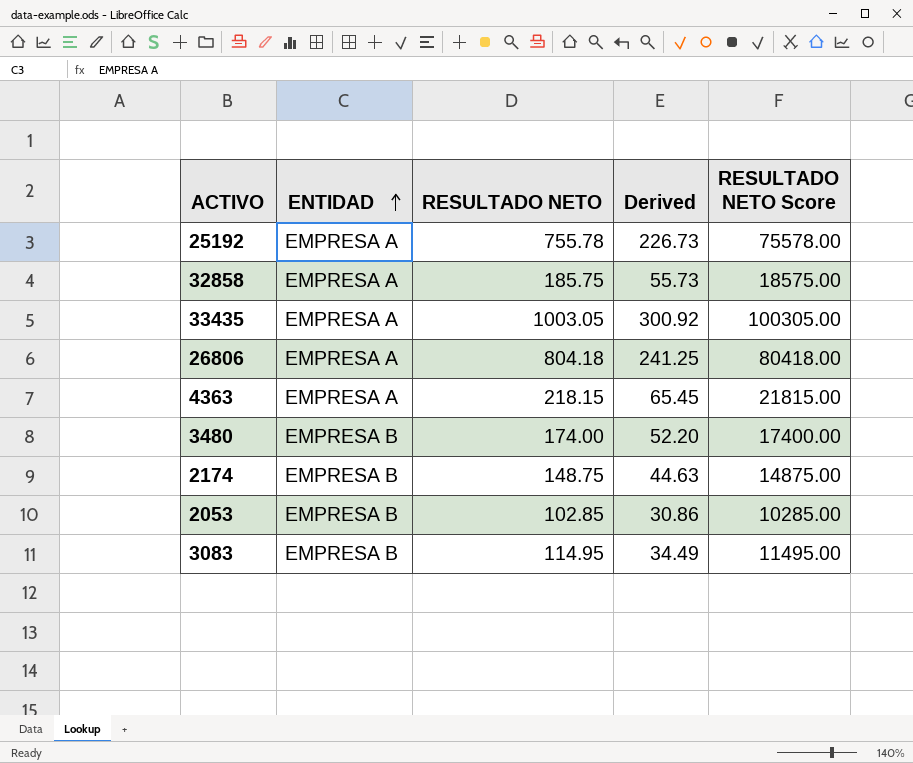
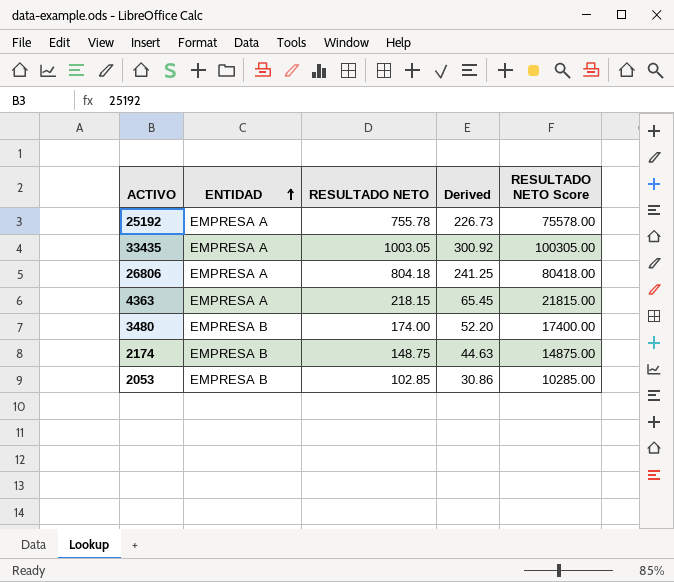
row 32858: EMPRESA A | 185.75 | 55.73 | 18575.00 -> none
row 3083: EMPRESA B | 114.95 | 34.49 | 11495.00 -> none

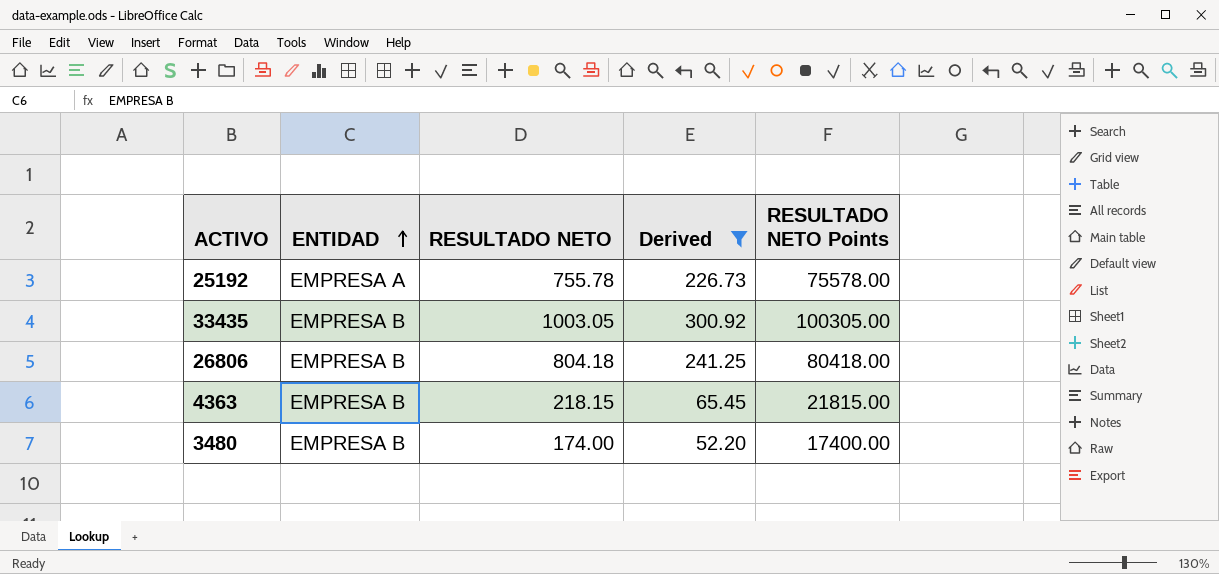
filter: none -> Derived >= 52.20
column name: RESULTADO NETO Score -> RESULTADO NETO Points
33435 | ENTIDAD: EMPRESA A -> EMPRESA B
26806 | ENTIDAD: EMPRESA A -> EMPRESA B
4363 | ENTIDAD: EMPRESA A -> EMPRESA B

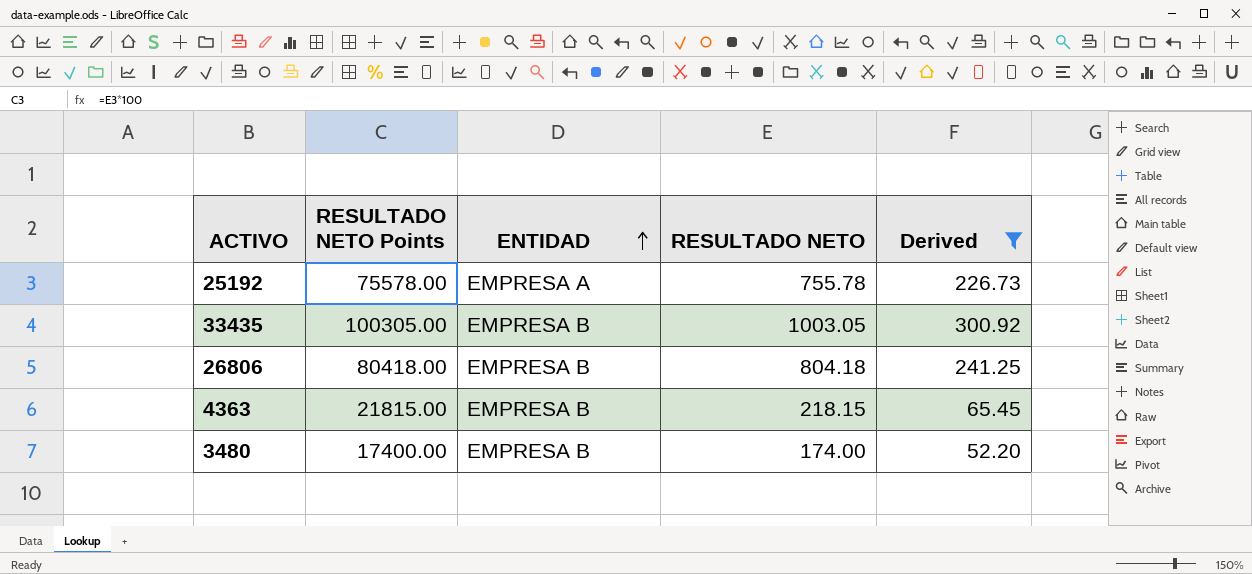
column RESULTADO NETO Points | position: 5 -> 2

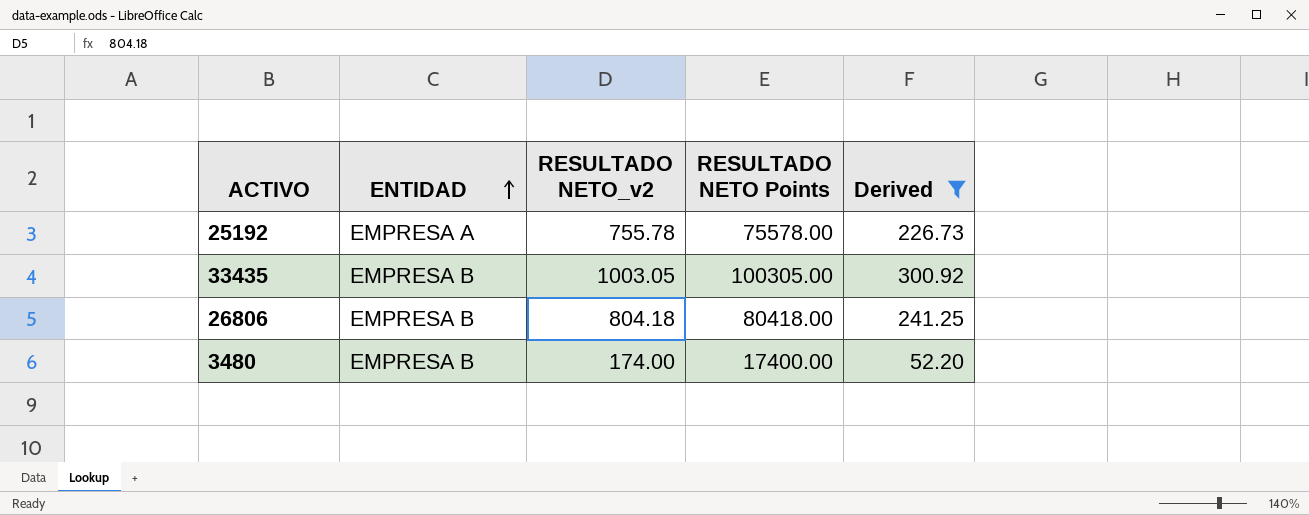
column name: RESULTADO NETO -> RESULTADO NETO_v2
column RESULTADO NETO Points | position: 2 -> 4
row 4363: 21815.00 | EMPRESA B | 218.15 | 65.45 -> none

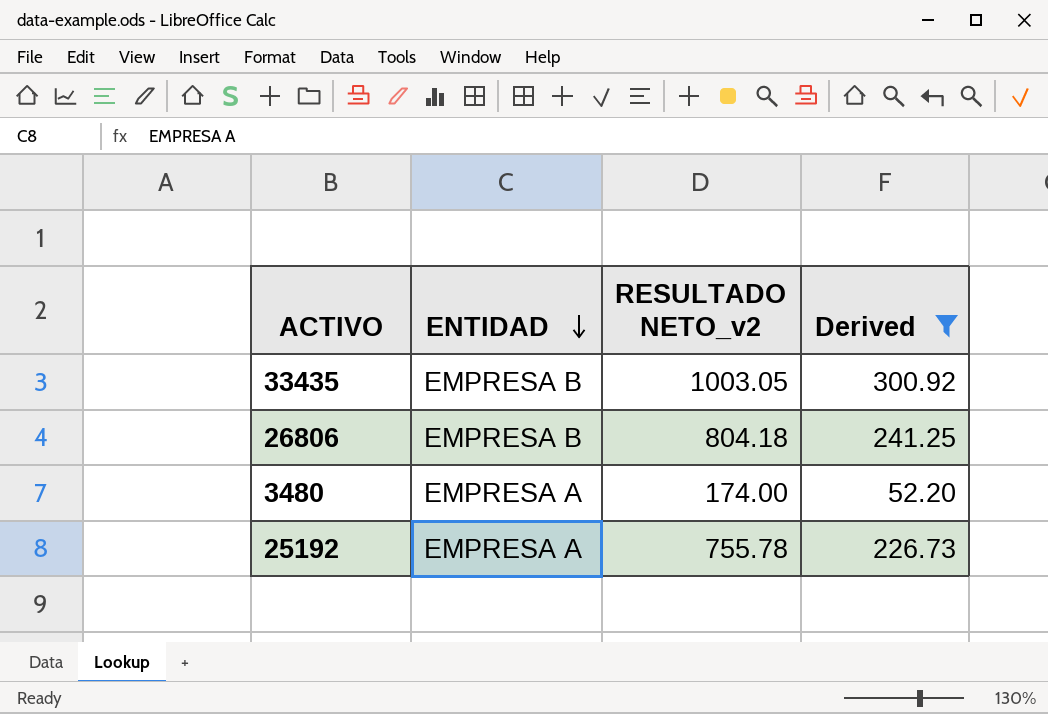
row order: ENTIDAD ascending -> ENTIDAD descending
column RESULTADO NETO Points | formula: [RESULTADO NETO_v2] * 100 -> none
3480 | ENTIDAD: EMPRESA B -> EMPRESA A

